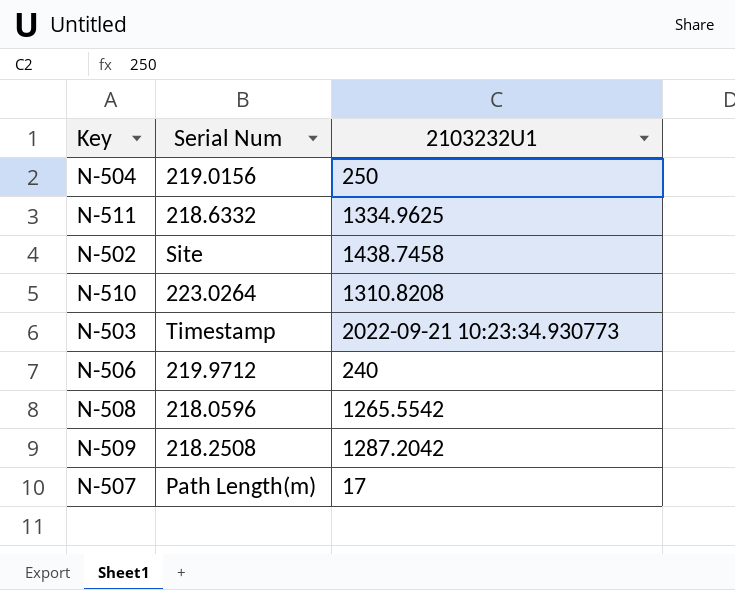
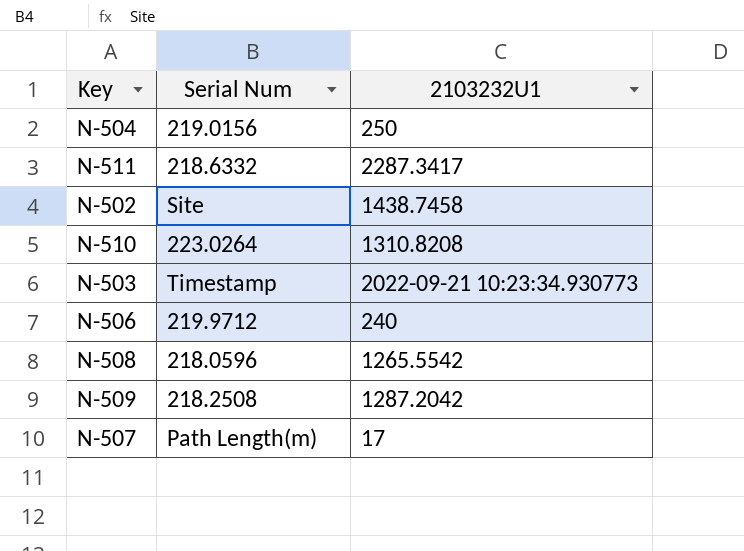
N-511 | 2103232U1: 1334.9625 -> 2287.3417

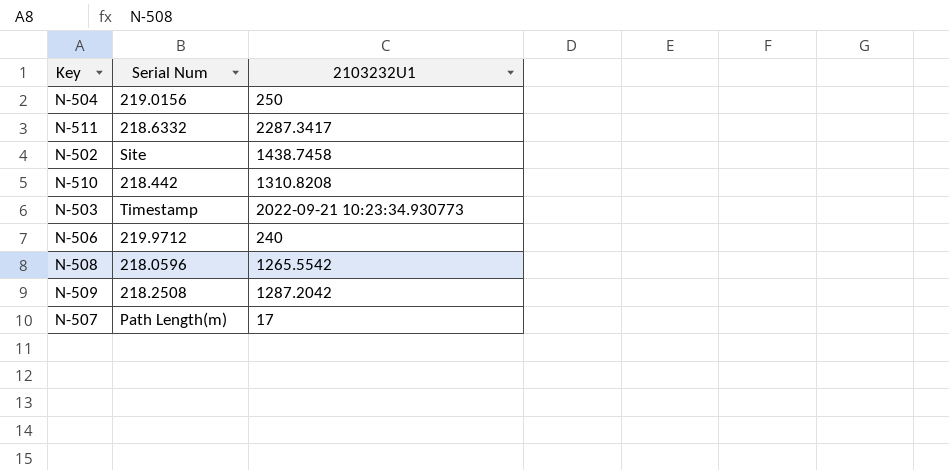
N-510 | Serial Num: 223.0264 -> 218.442

